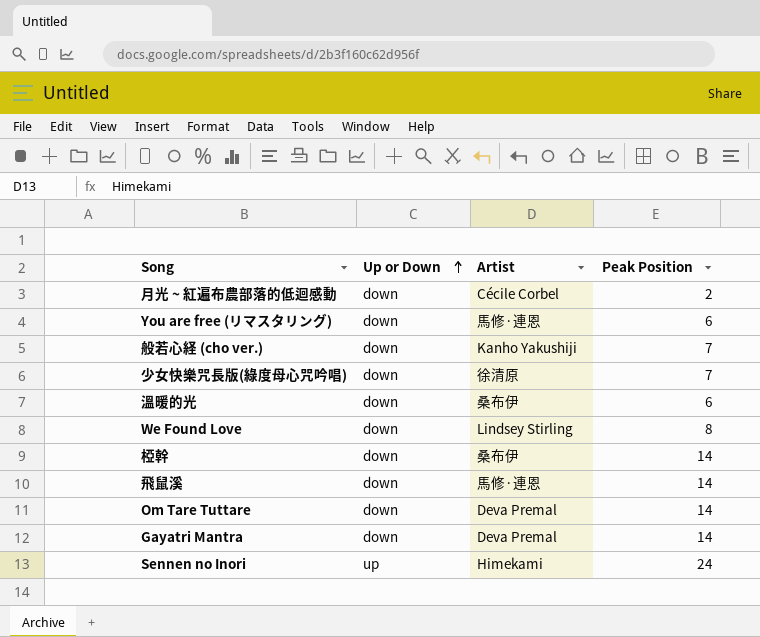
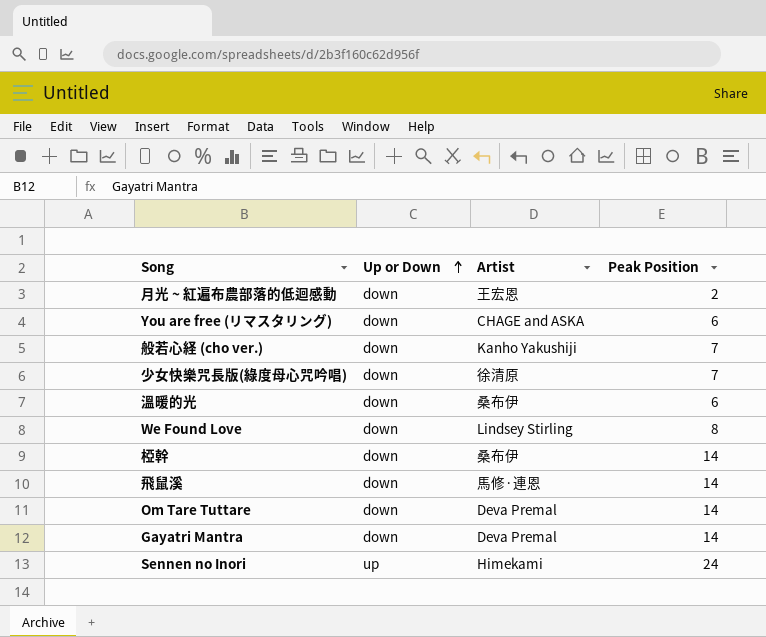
月光 ~ 紅遍布農部落的低迴感動 | Artist: Cécile Corbel -> 王宏恩
You are free (リマスタリング) | Artist: 馬修·連恩 -> CHAGE and ASKA

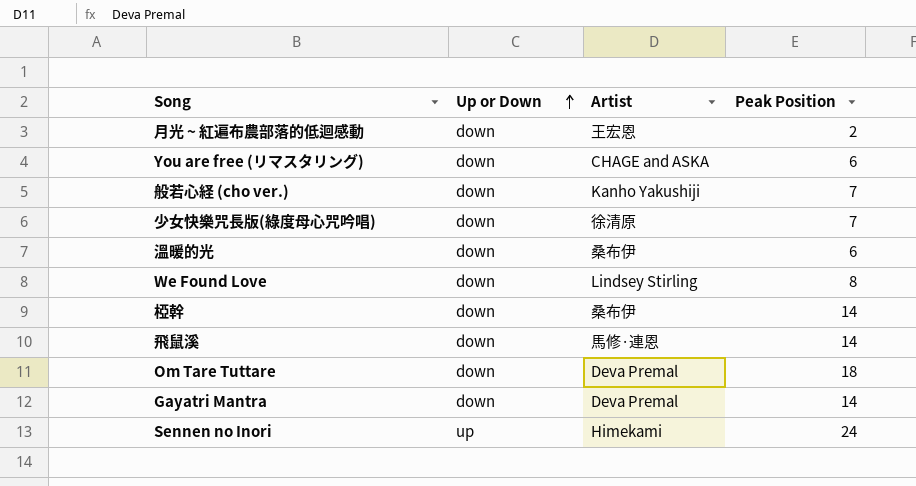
Om Tare Tuttare | Peak Position: 14 -> 18

